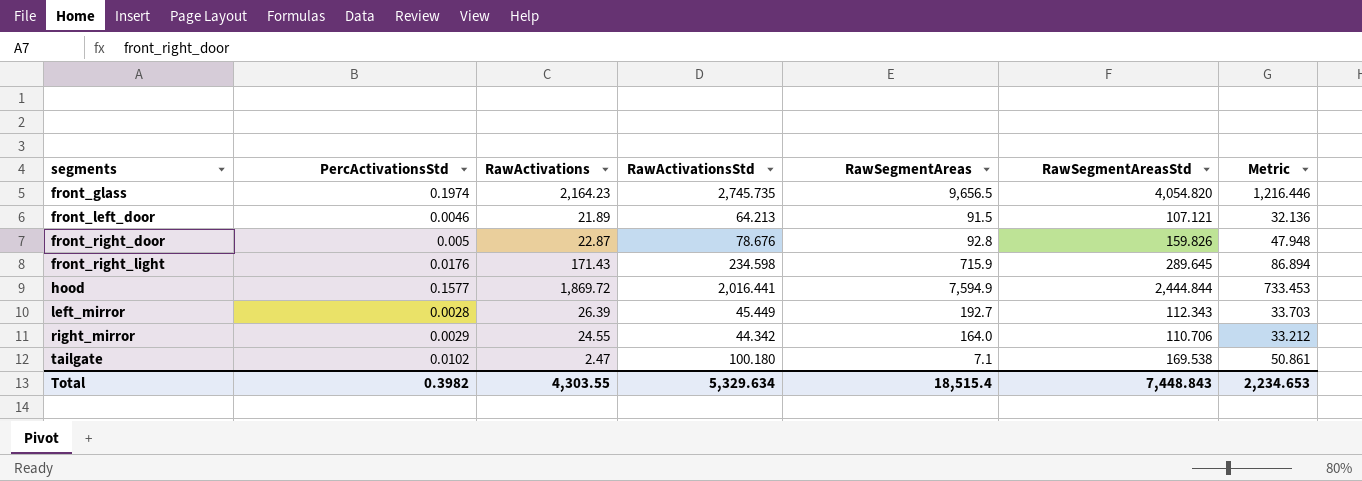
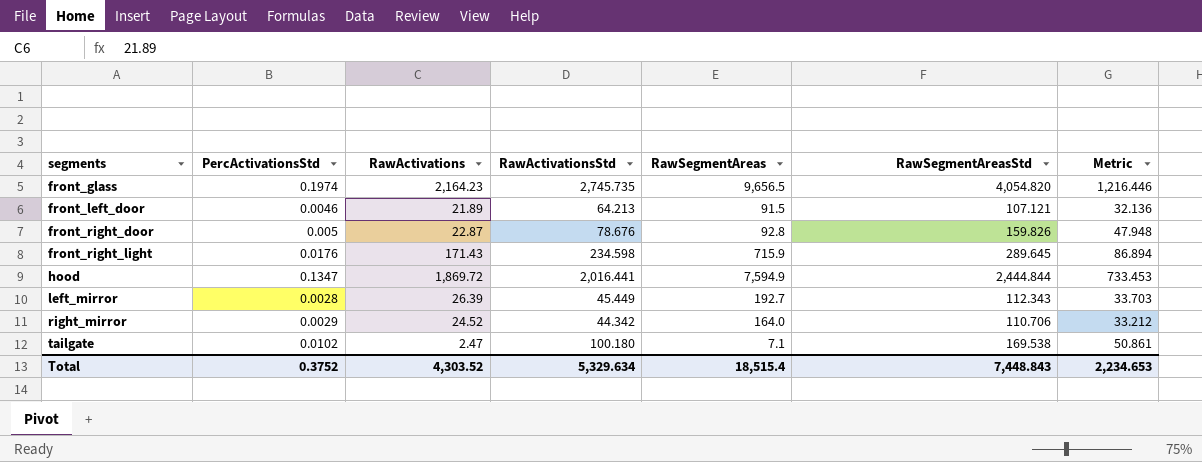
hood | PercActivationsStd: 0.1577 -> 0.1347
right_mirror | RawActivations: 24.55 -> 24.52
Total | PercActivationsStd: 0.3982 -> 0.3752
Total | RawActivations: 4,303.55 -> 4,303.52

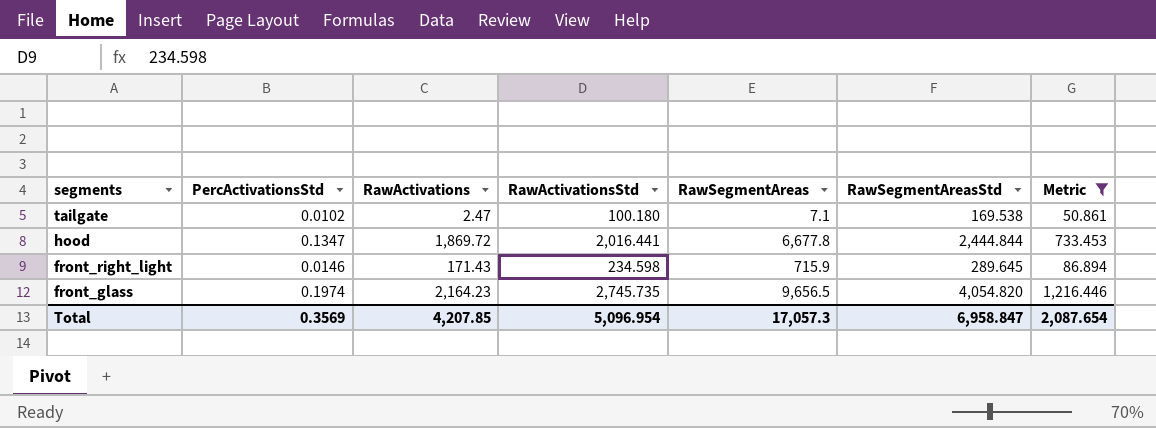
filter: none -> Metric >= 50.861
row order: segments ascending -> segments descending
hood | RawSegmentAreas: 7,594.9 -> 6,677.8
front_right_light | PercActivationsStd: 0.0176 -> 0.0146
Total | PercActivationsStd: 0.3752 -> 0.3569
Total | RawActivations: 4,303.52 -> 4,207.85
Total | RawActivationsStd: 5,329.634 -> 5,096.954
Total | RawSegmentAreas: 18,515.4 -> 17,057.3
Total | RawSegmentAreasStd: 7,448.843 -> 6,958.847
Total | Metric: 2,234.653 -> 2,087.654

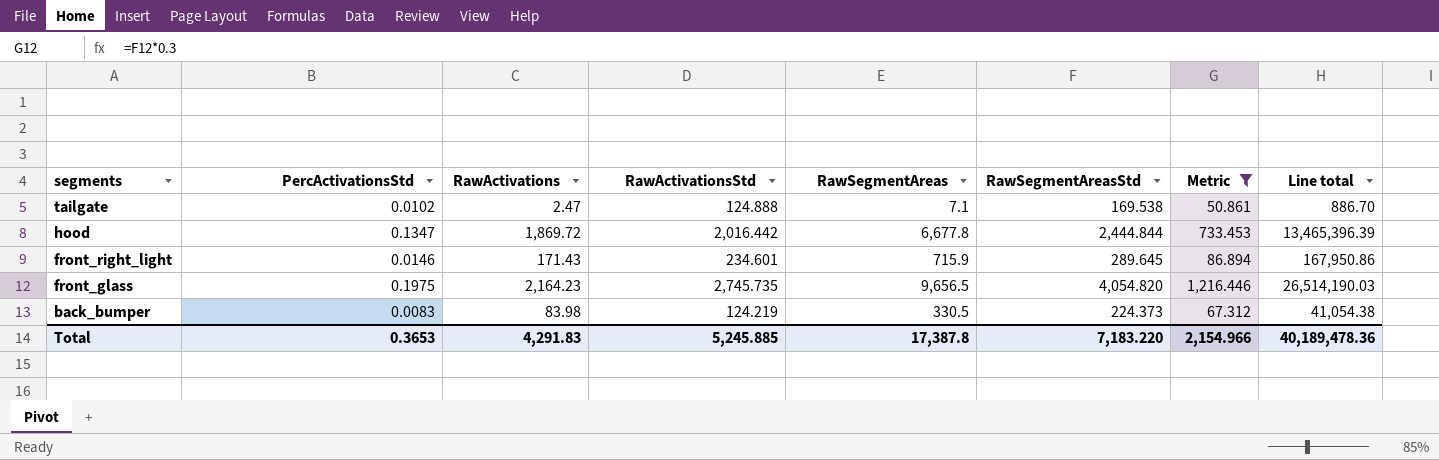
column Line total | formula: none -> [RawActivationsStd] * [RawSegmentAreas]
tailgate | RawActivationsStd: 100.180 -> 124.888
hood | RawActivationsStd: 2,016.441 -> 2,016.442
front_right_light | RawActivationsStd: 234.598 -> 234.601
front_glass | PercActivationsStd: 0.1974 -> 0.1975
row back_bumper: none -> 0.0083 | 83.98 | 124.219 | 330.5 | 224.373 | 67.312 | 41,054.38
Total | PercActivationsStd: 0.3569 -> 0.3653
Total | RawActivations: 4,207.85 -> 4,291.83
Total | RawActivationsStd: 5,096.954 -> 5,245.885
Total | RawSegmentAreas: 17,057.3 -> 17,387.8
Total | RawSegmentAreasStd: 6,958.847 -> 7,183.220
Total | Metric: 2,087.654 -> 2,154.966

